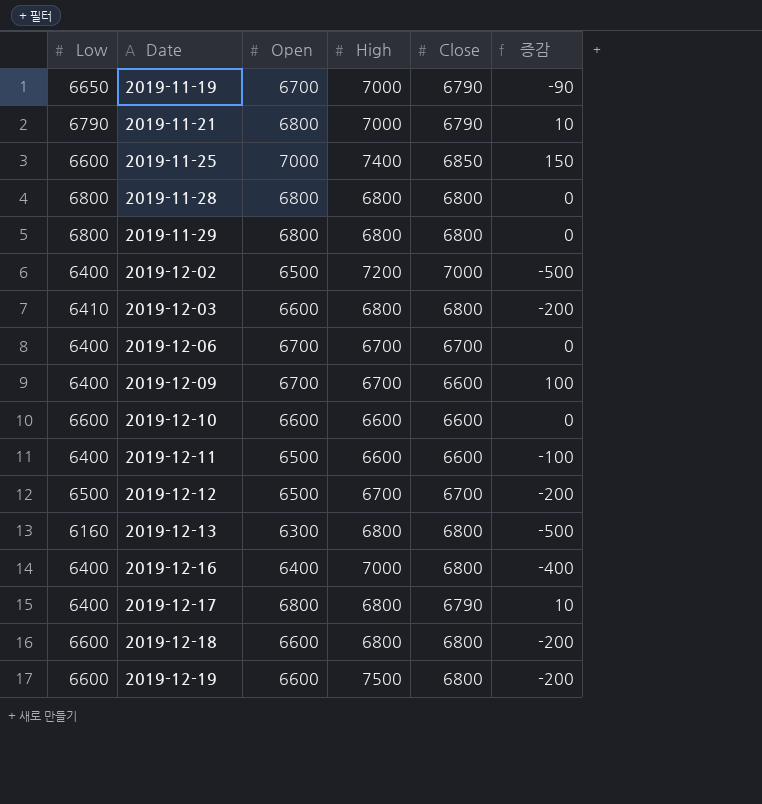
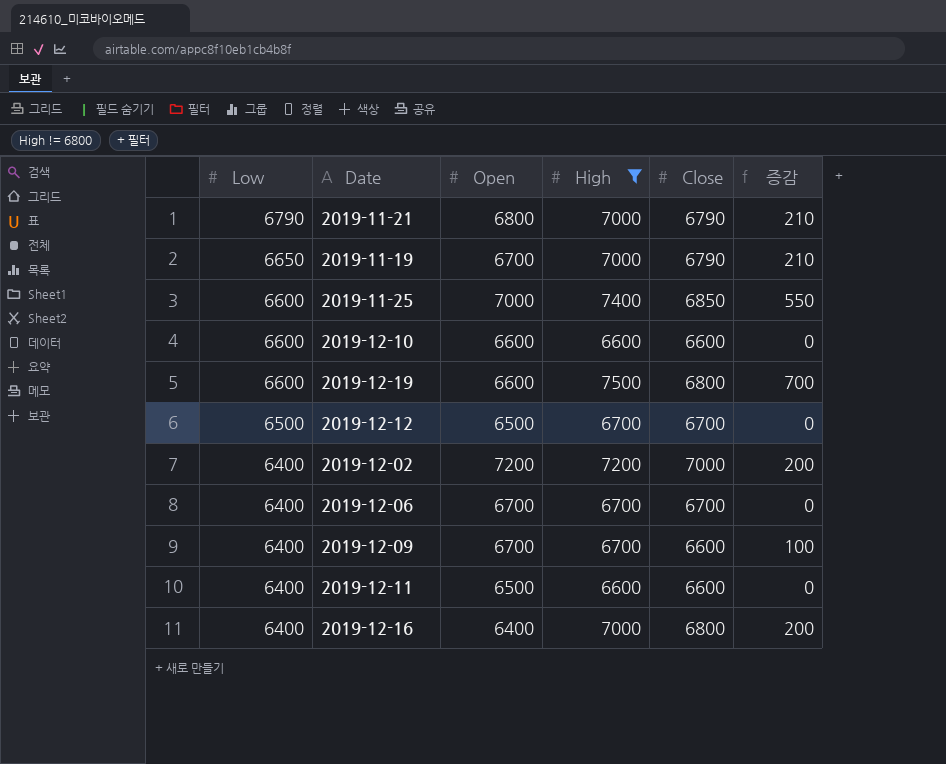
filter: none -> High != 6800
row order: Date ascending -> Low descending
column 증감 | formula: [Open] - [Close] -> [High] - [Close]
2019-12-02 | Open: 6500 -> 7200

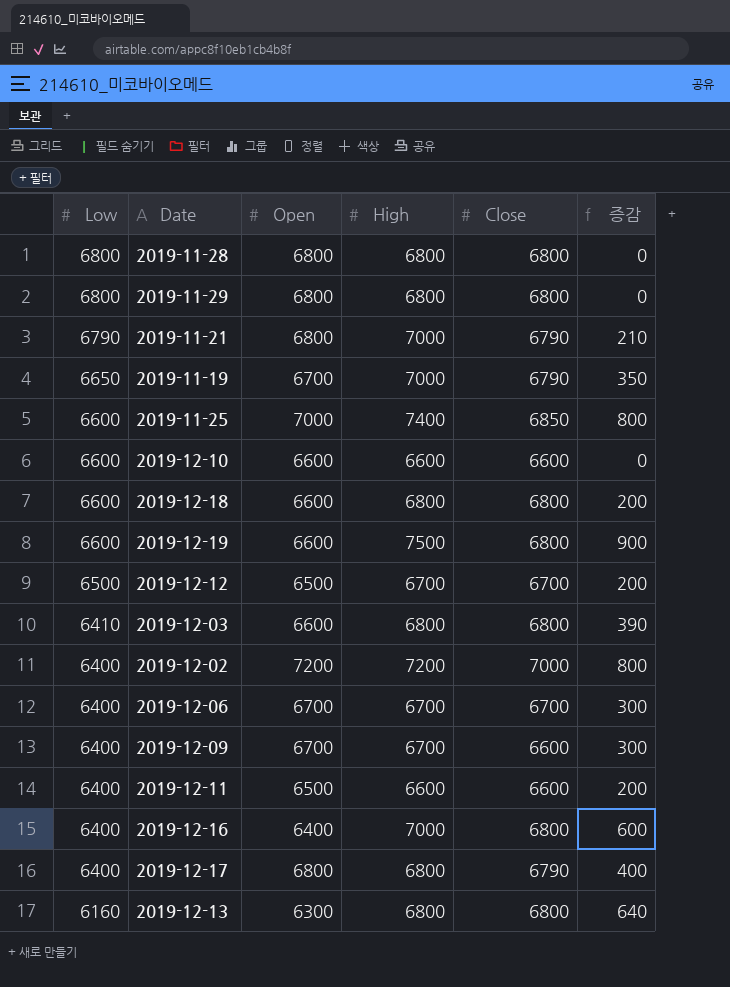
filter: High != 6800 -> none
column 증감 | formula: [High] - [Close] -> [High] - [Low]

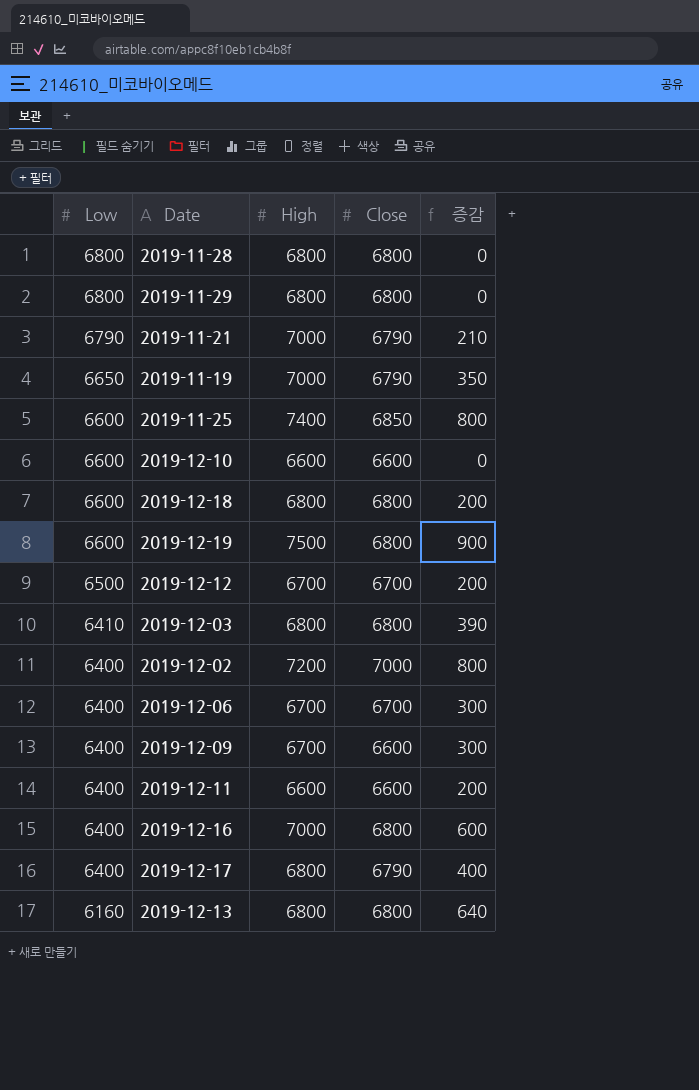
column Open | position: 3 -> none

